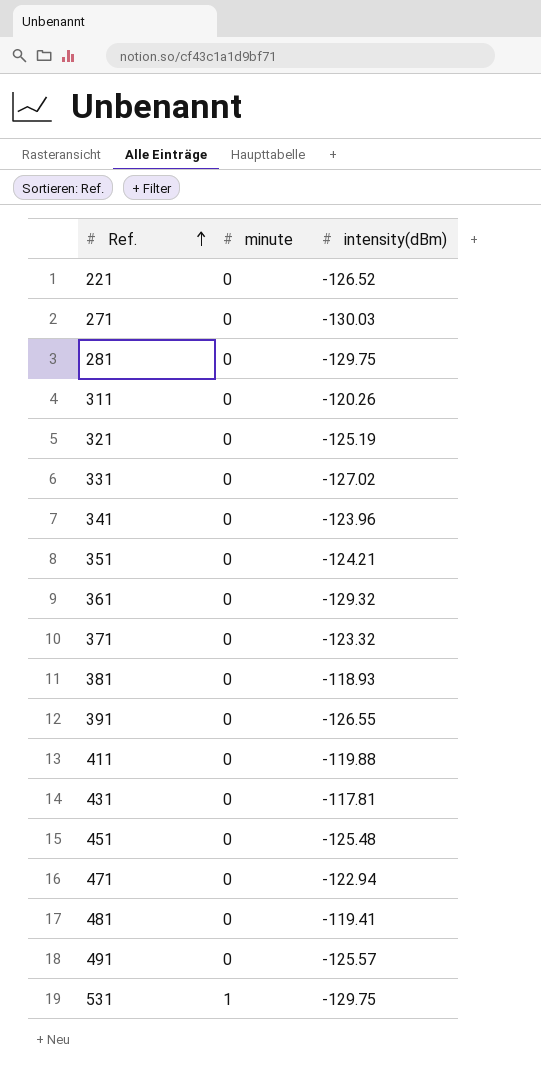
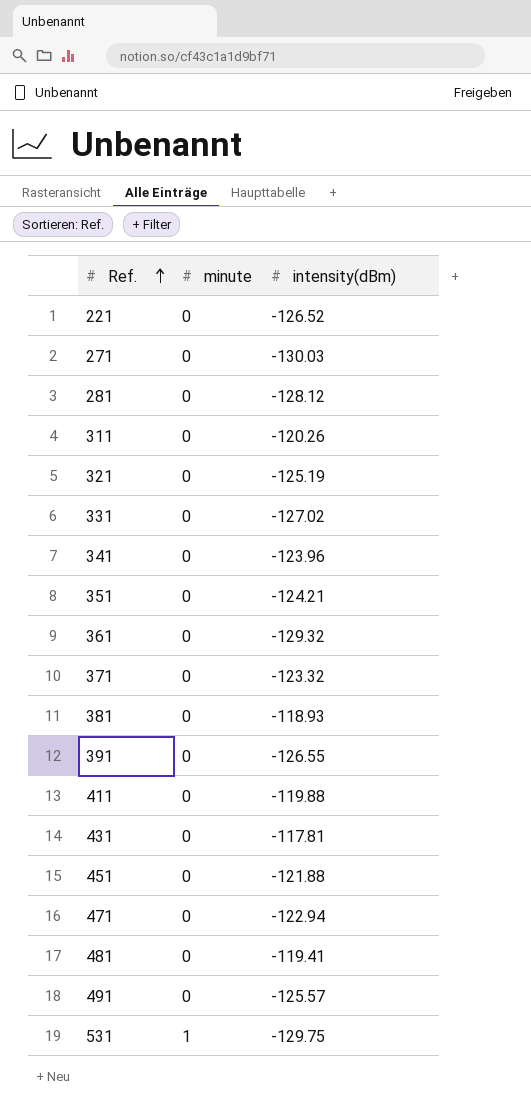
281 | intensity(dBm): -129.75 -> -128.12
451 | intensity(dBm): -125.48 -> -121.88

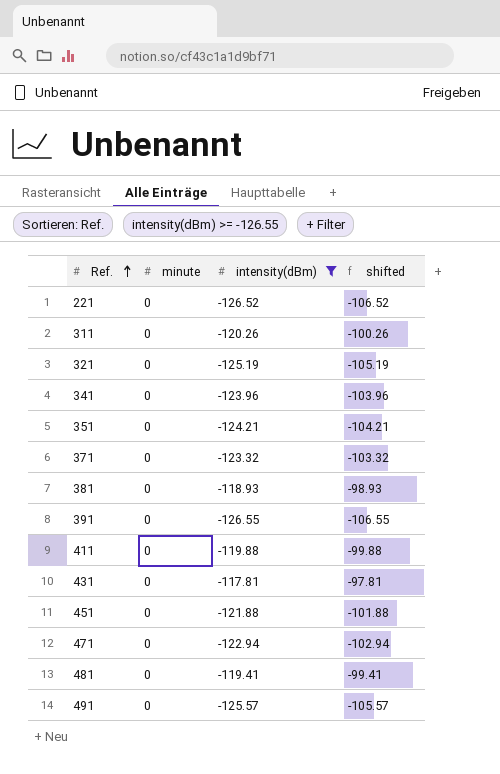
filter: none -> intensity(dBm) >= -126.55
column shifted | formula: none -> [intensity(dBm)] + 20

